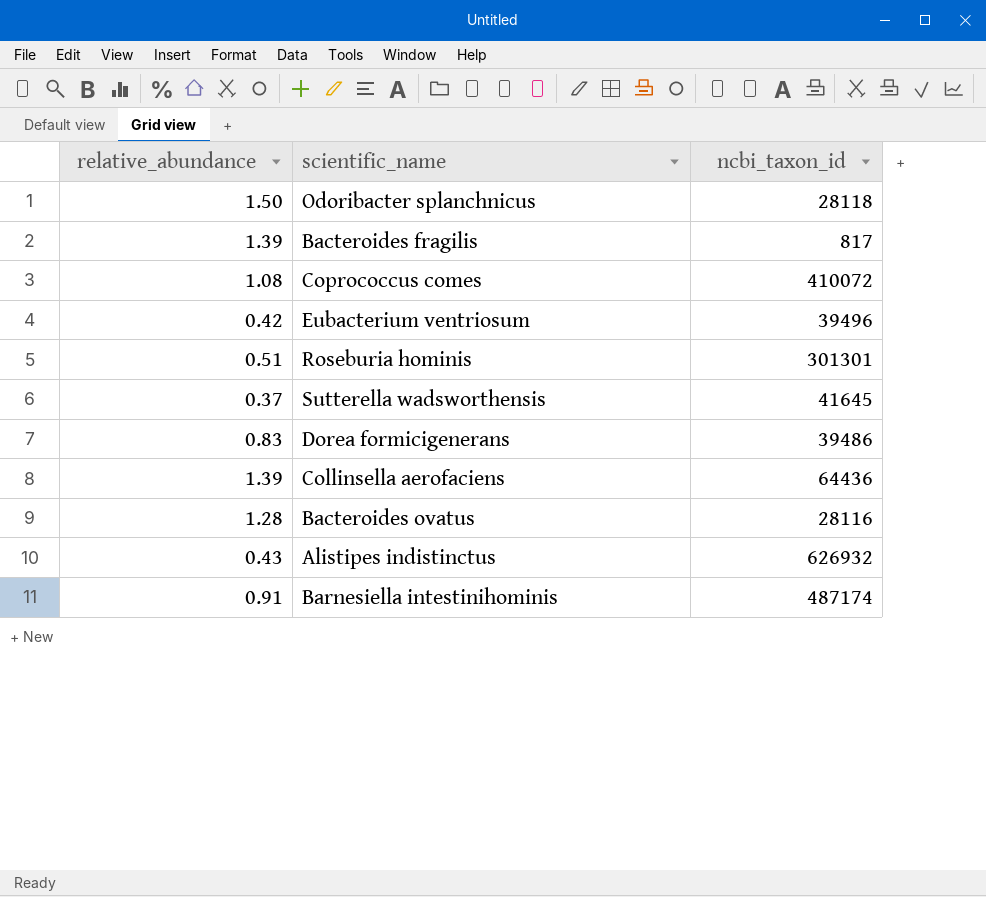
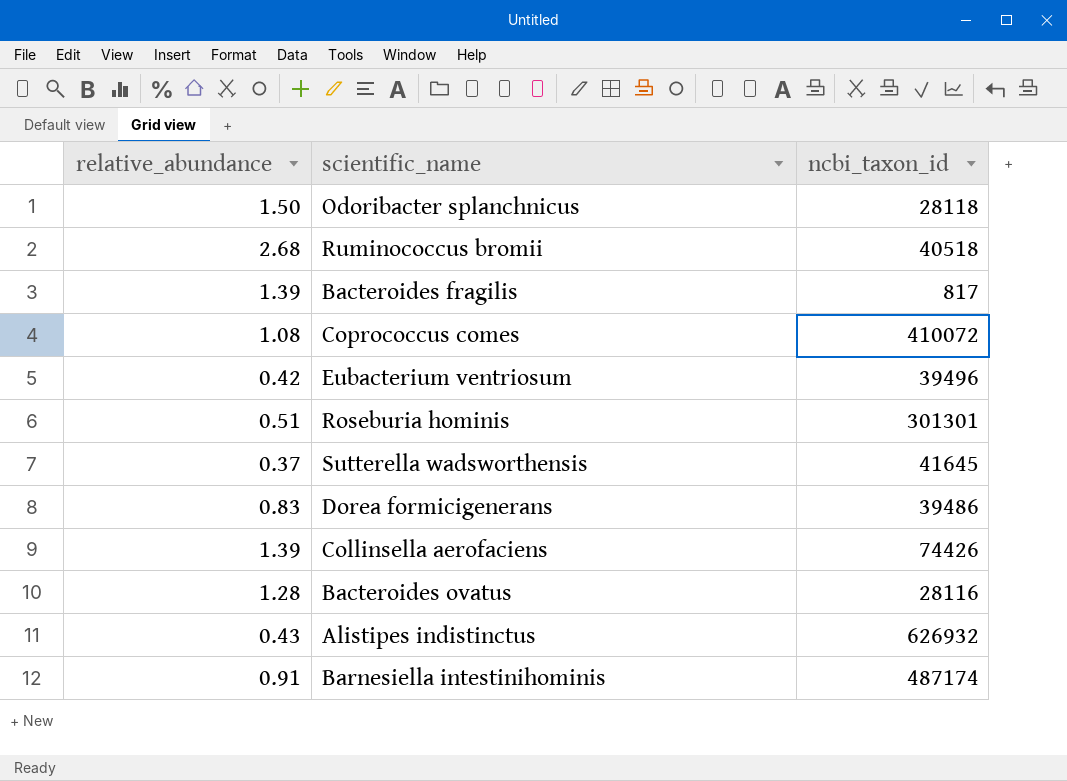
row Ruminococcus bromii: none -> 2.68 | 40518
Collinsella aerofaciens | ncbi_taxon_id: 64436 -> 74426

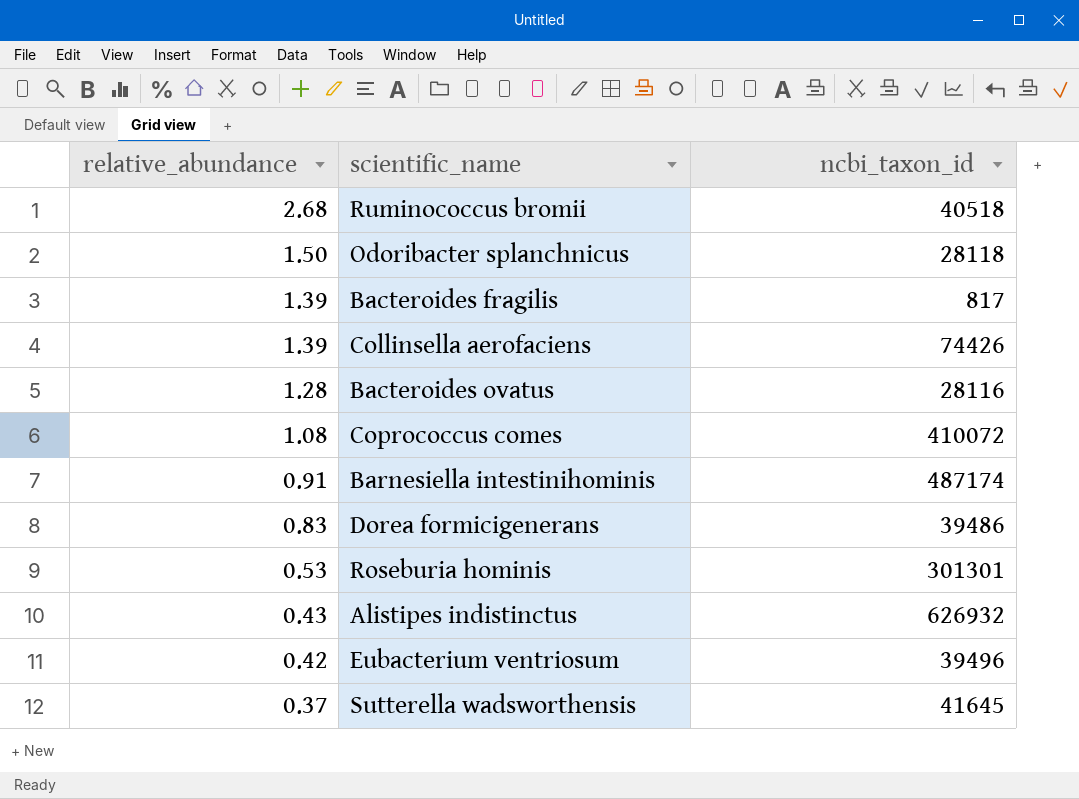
row order: none -> relative_abundance descending
Roseburia hominis | relative_abundance: 0.51 -> 0.53

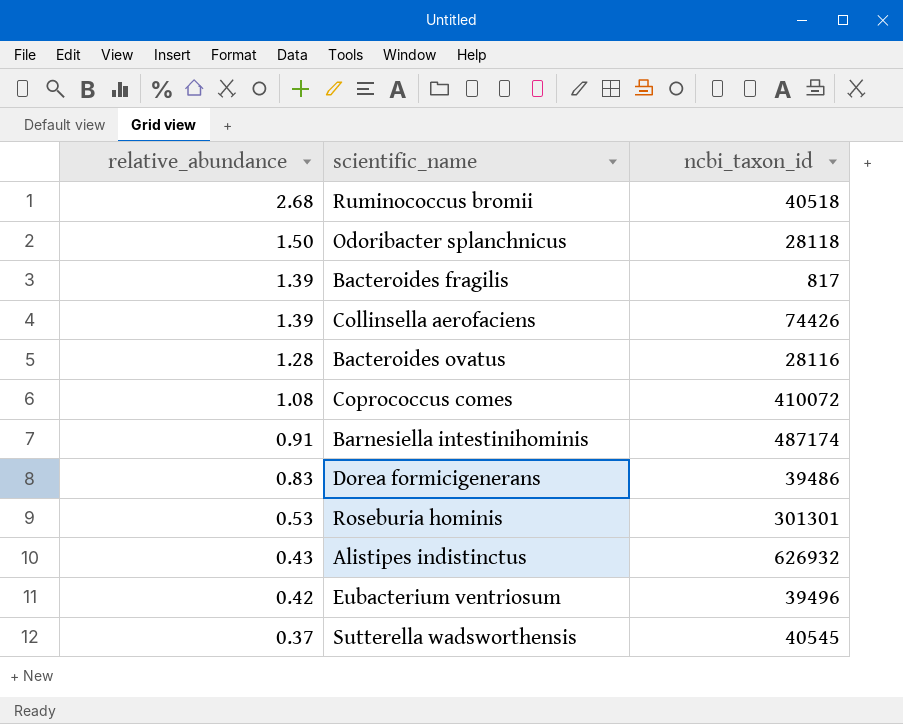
Sutterella wadsworthensis | ncbi_taxon_id: 41645 -> 40545

